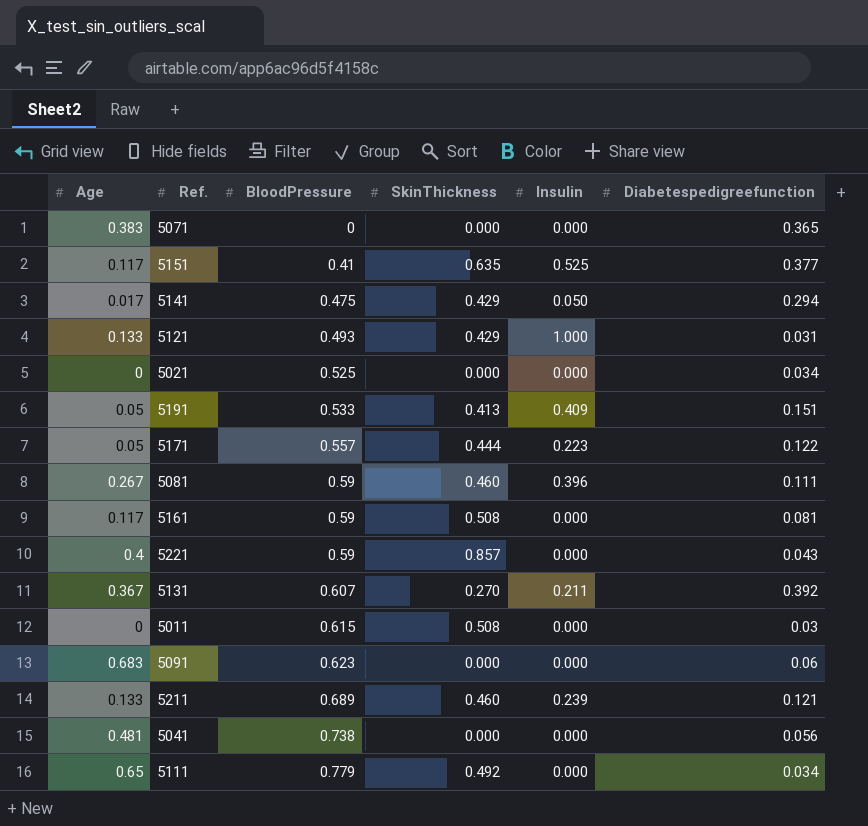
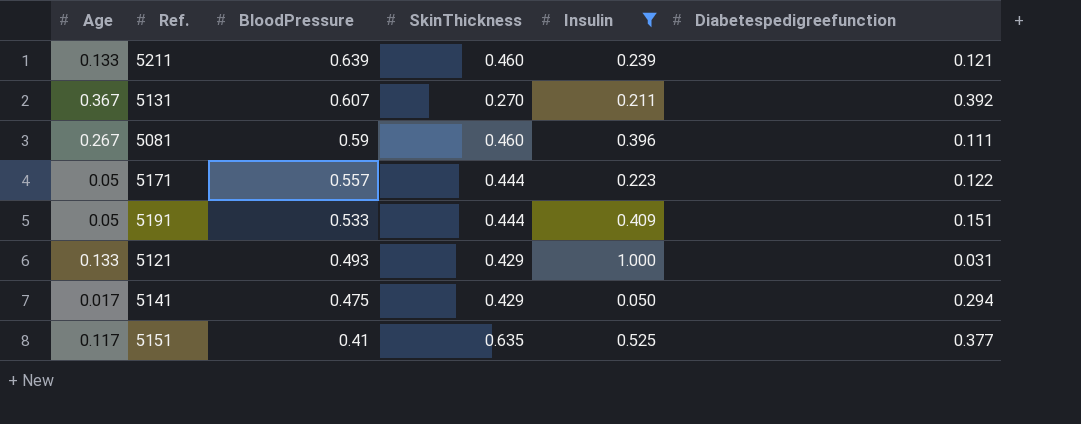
filter: none -> Insulin != 0.000
row order: BloodPressure ascending -> BloodPressure descending
5211 | BloodPressure: 0.689 -> 0.639
5191 | SkinThickness: 0.413 -> 0.444

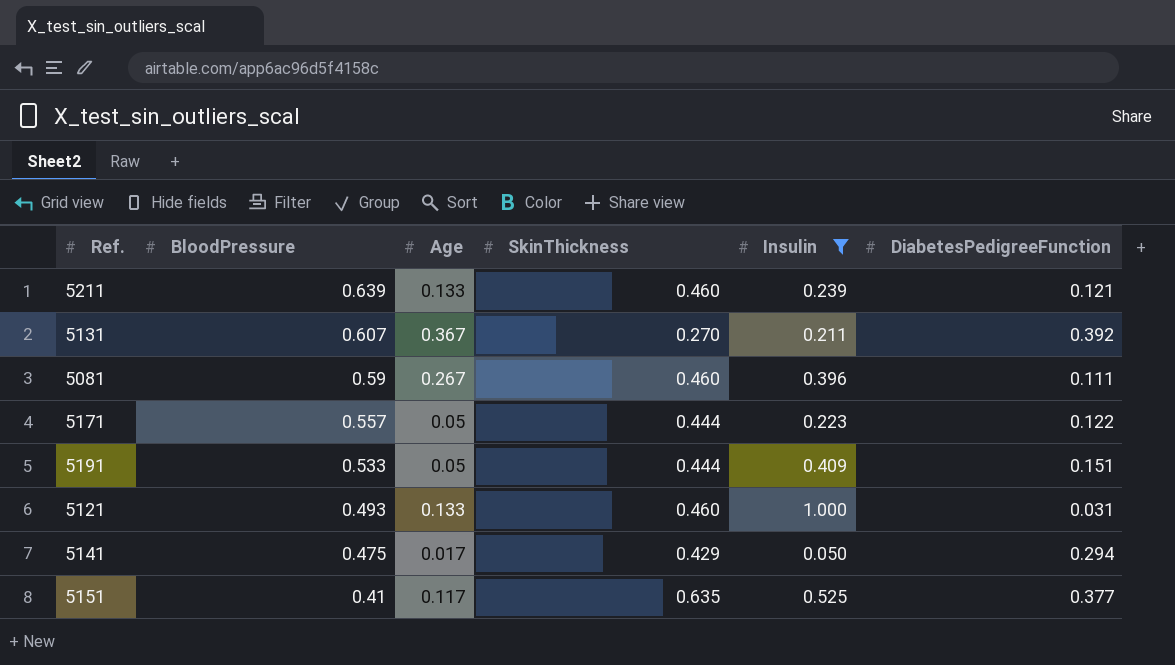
column Age | position: 1 -> 3
column name: Diabetespedigreefunction -> DiabetesPedigreeFunction
5121 | SkinThickness: 0.429 -> 0.460

